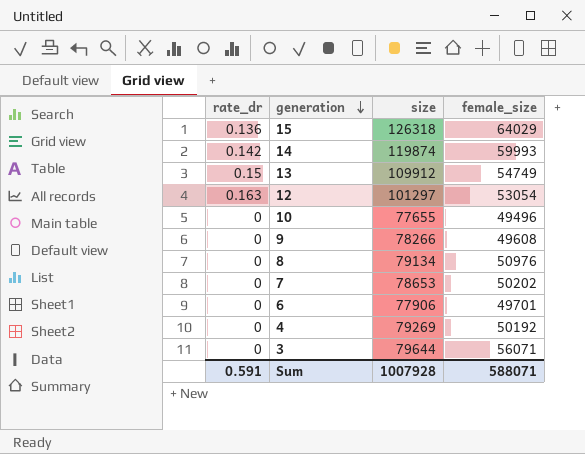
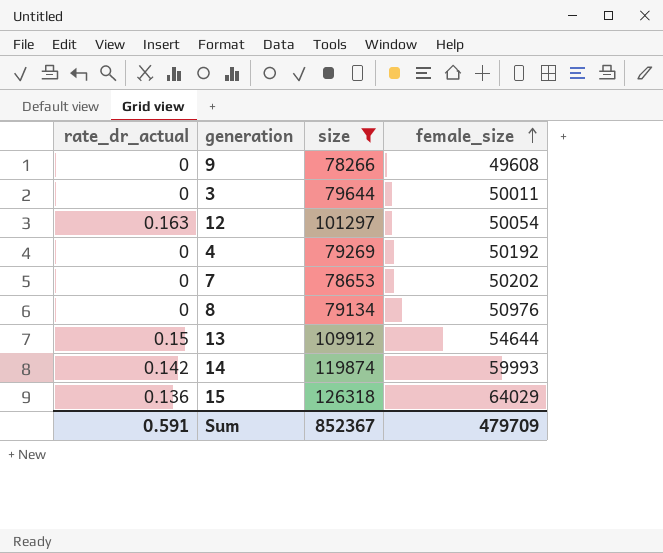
filter: none -> size >= 78266
row order: generation descending -> female_size ascending
column name: rate_dr -> rate_dr_actual
3 | female_size: 56071 -> 50011
12 | female_size: 53054 -> 50054
13 | female_size: 54749 -> 54644
Sum | size: 1007928 -> 852367
Sum | female_size: 588071 -> 479709

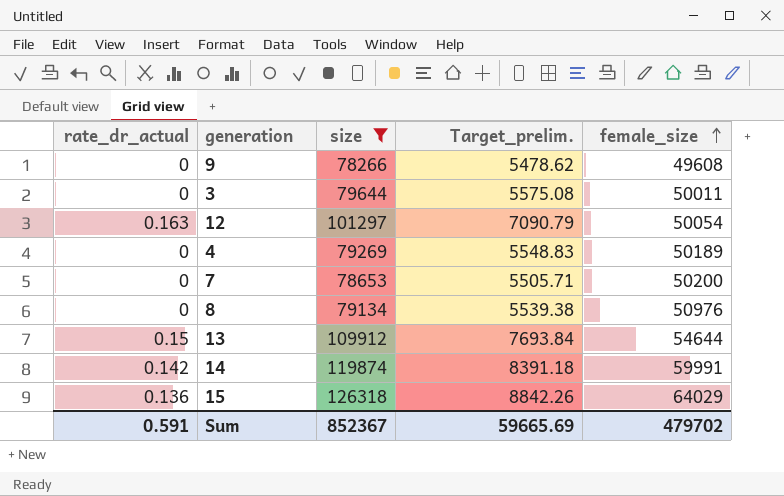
column Target_prelim. | formula: none -> [size] * 0.07
4 | female_size: 50192 -> 50189
7 | female_size: 50202 -> 50200
14 | female_size: 59993 -> 59991
Sum | female_size: 479709 -> 479702

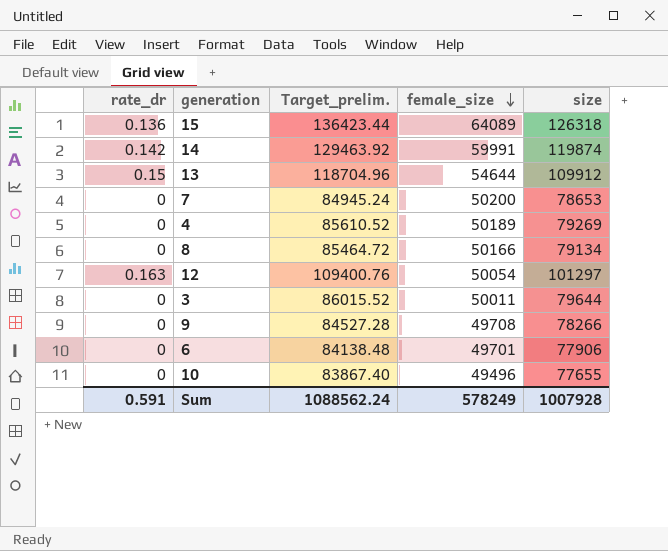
filter: size >= 78266 -> none
row order: female_size ascending -> female_size descending
column name: rate_dr_actual -> rate_dr
column Target_prelim. | formula: [size] * 0.07 -> [size] * 1.08
column size | position: 3 -> 5
15 | female_size: 64029 -> 64089
8 | female_size: 50976 -> 50166
9 | female_size: 49608 -> 49708
Sum | Target_prelim.: 59665.69 -> 1088562.24
Sum | female_size: 479702 -> 578249
Sum | size: 852367 -> 1007928

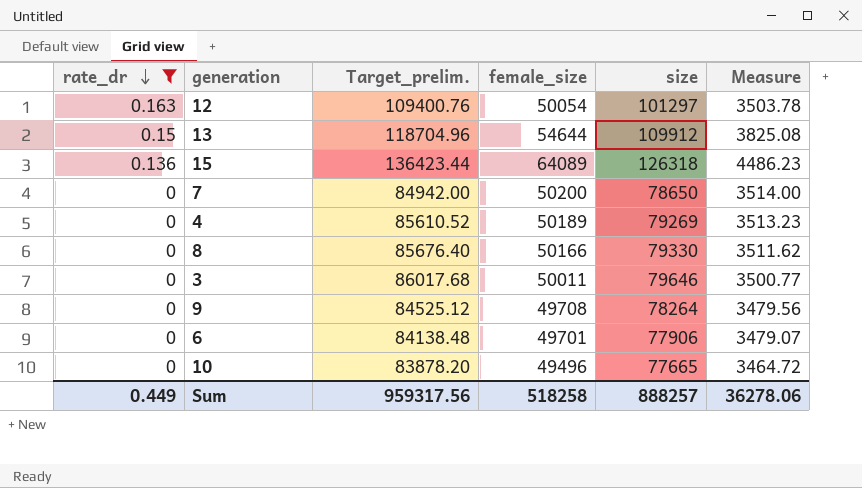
filter: none -> rate_dr != 0.142
row order: female_size descending -> rate_dr descending
column Measure | formula: none -> [female_size] * 0.07
7 | Target_prelim.: 84945.24 -> 84942.00
7 | size: 78653 -> 78650
8 | Target_prelim.: 85464.72 -> 85676.40
8 | size: 79134 -> 79330
3 | Target_prelim.: 86015.52 -> 86017.68
3 | size: 79644 -> 79646
9 | Target_prelim.: 84527.28 -> 84525.12
9 | size: 78266 -> 78264
10 | Target_prelim.: 83867.40 -> 83878.20
10 | size: 77655 -> 77665
Sum | rate_dr: 0.591 -> 0.449
Sum | Target_prelim.: 1088562.24 -> 959317.56
Sum | female_size: 578249 -> 518258
Sum | size: 1007928 -> 888257

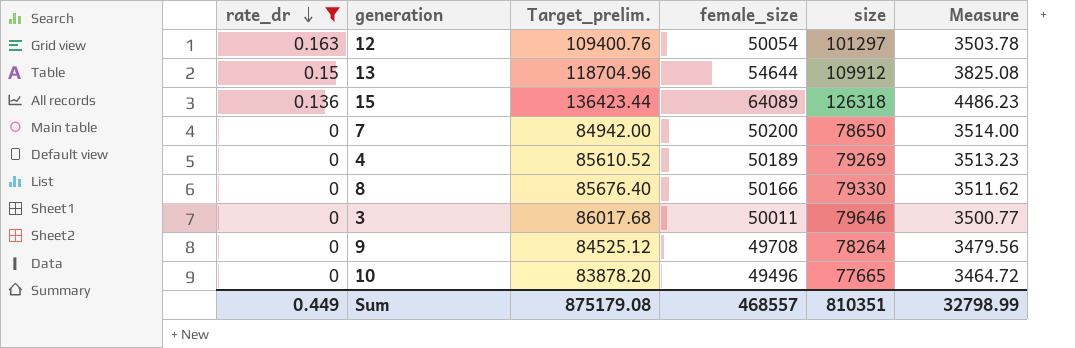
row 6: 0 | 84138.48 | 49701 | 77906 | 3479.07 -> none
Sum | Target_prelim.: 959317.56 -> 875179.08
Sum | female_size: 518258 -> 468557
Sum | size: 888257 -> 810351
Sum | Measure: 36278.06 -> 32798.99

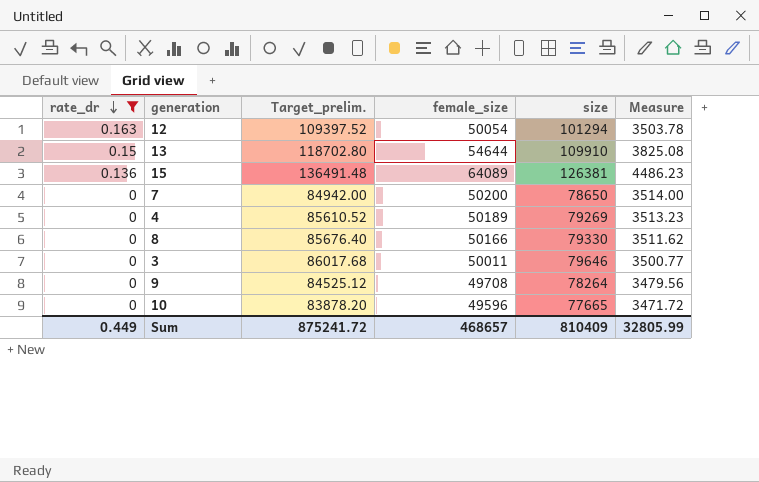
12 | Target_prelim.: 109400.76 -> 109397.52
12 | size: 101297 -> 101294
13 | Target_prelim.: 118704.96 -> 118702.80
13 | size: 109912 -> 109910
15 | Target_prelim.: 136423.44 -> 136491.48
15 | size: 126318 -> 126381
10 | female_size: 49496 -> 49596
10 | Measure: 3464.72 -> 3471.72
Sum | Target_prelim.: 875179.08 -> 875241.72
Sum | female_size: 468557 -> 468657
Sum | size: 810351 -> 810409
Sum | Measure: 32798.99 -> 32805.99

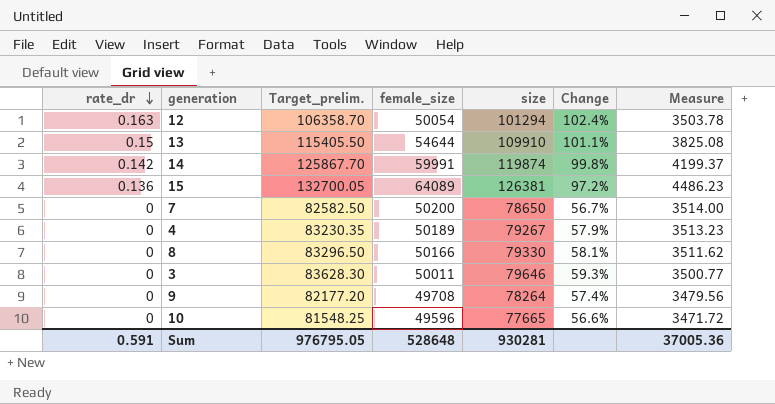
filter: rate_dr != 0.142 -> none
column Target_prelim. | formula: [size] * 1.08 -> [size] * 1.05
column Change | formula: none -> ([size] - [female_size]) / [female_size]
4 | size: 79269 -> 79267
Sum | rate_dr: 0.449 -> 0.591
Sum | Target_prelim.: 875241.72 -> 976795.05
Sum | female_size: 468657 -> 528648
Sum | size: 810409 -> 930281
Sum | Measure: 32805.99 -> 37005.36

